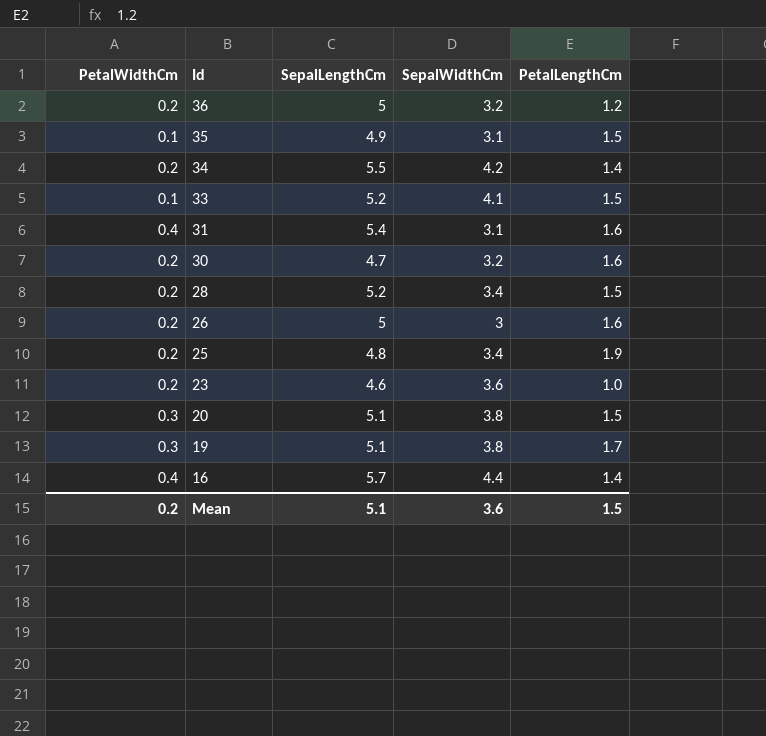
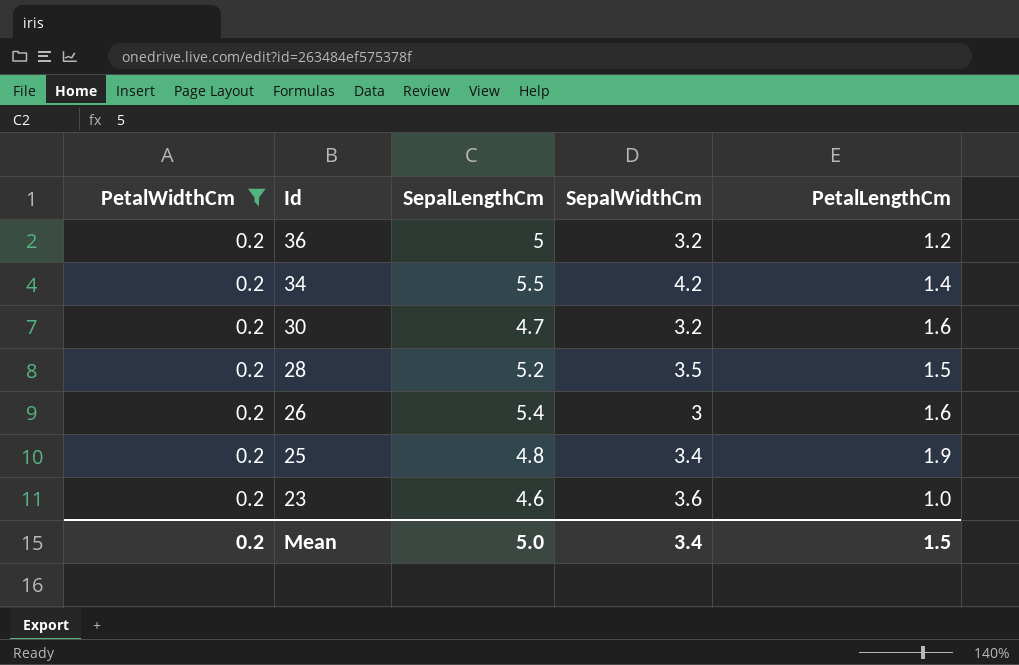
filter: none -> PetalWidthCm = 0.2
28 | SepalWidthCm: 3.4 -> 3.5
26 | SepalLengthCm: 5 -> 5.4
Mean | SepalLengthCm: 5.1 -> 5.0
Mean | SepalWidthCm: 3.6 -> 3.4

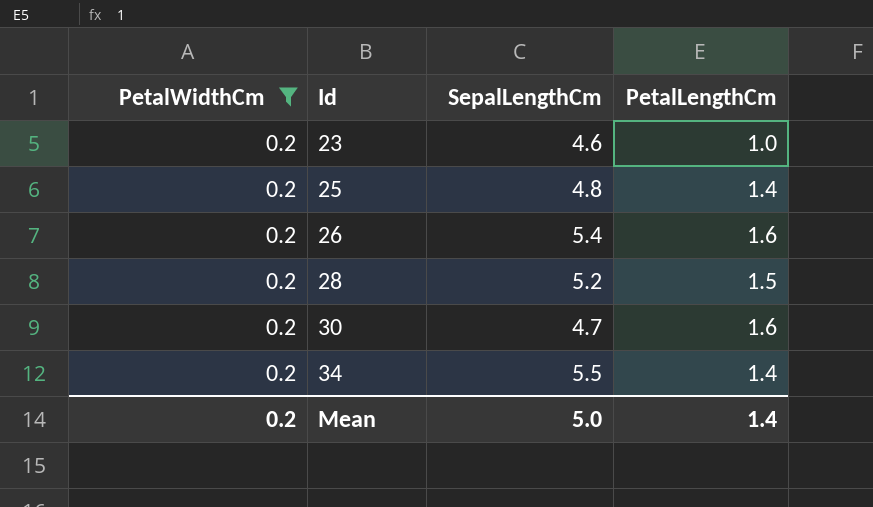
row order: Id descending -> Id ascending
column SepalWidthCm | position: 4 -> none
row 36: 0.2 | 5 | 3.2 | 1.2 -> none
25 | PetalLengthCm: 1.9 -> 1.4
Mean | PetalLengthCm: 1.5 -> 1.4

